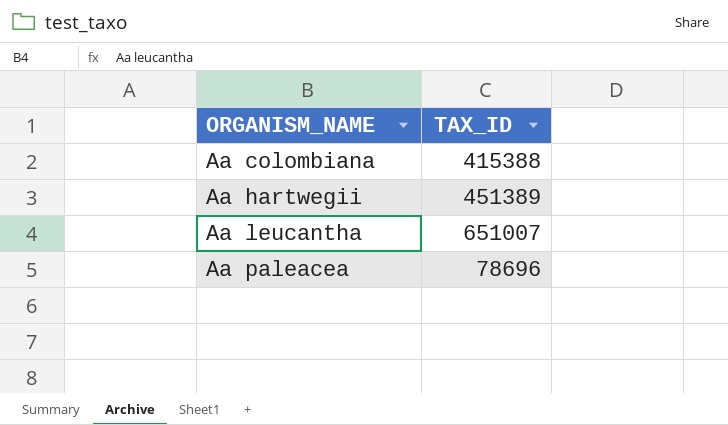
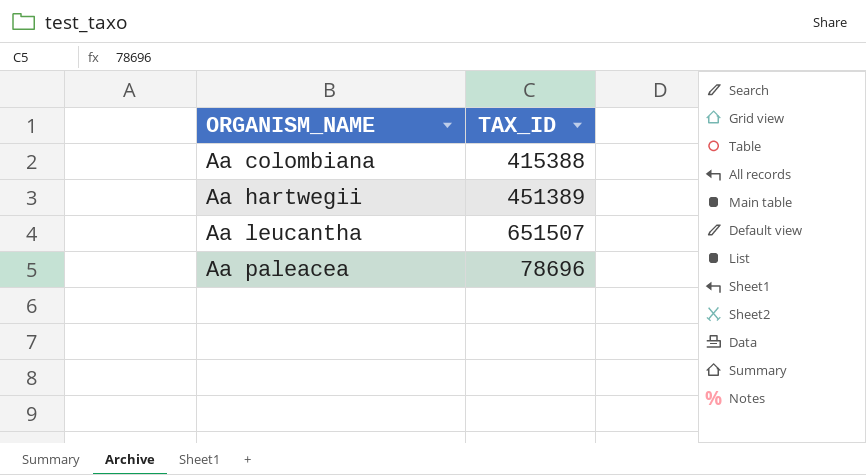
Aa leucantha | TAX_ID: 651007 -> 651507

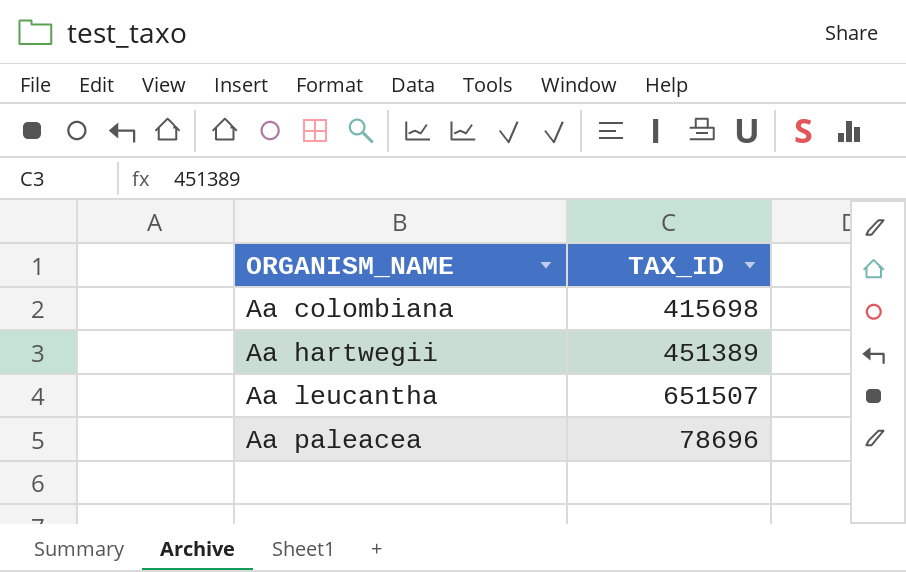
Aa colombiana | TAX_ID: 415388 -> 415698

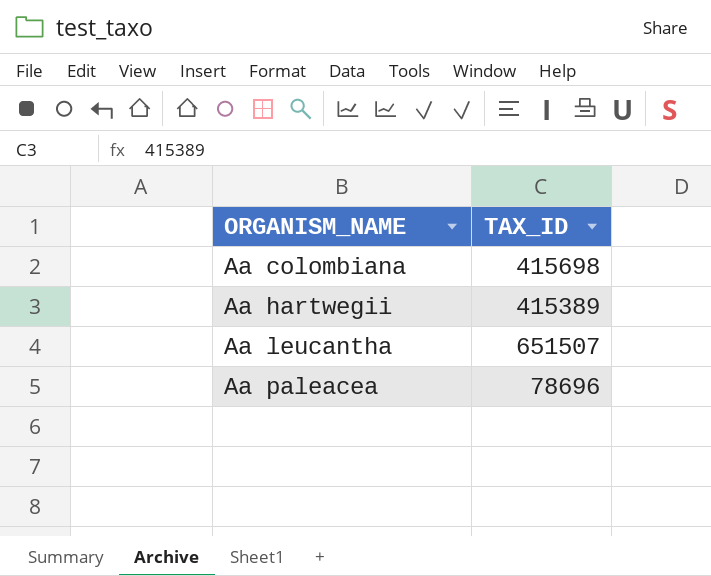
Aa hartwegii | TAX_ID: 451389 -> 415389

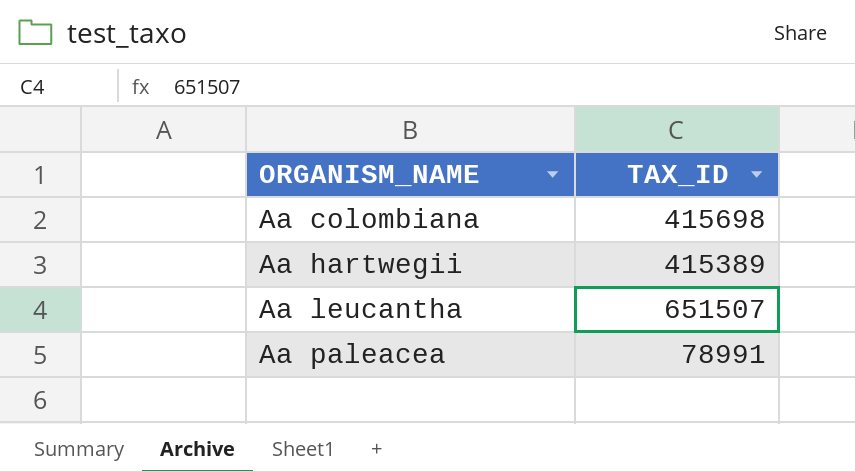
Aa paleacea | TAX_ID: 78696 -> 78991

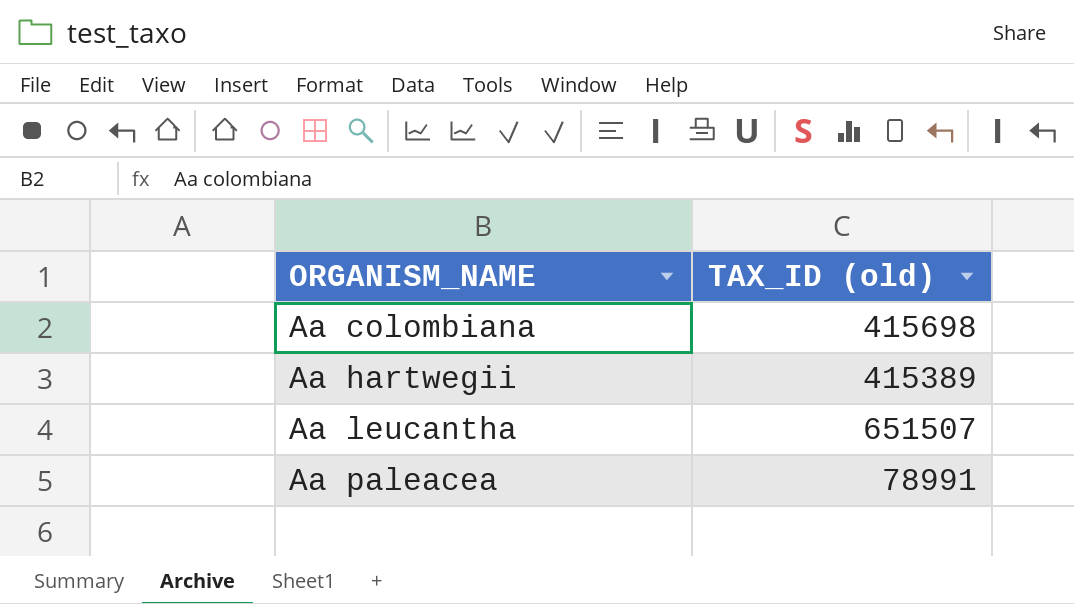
column name: TAX_ID -> TAX_ID (old)

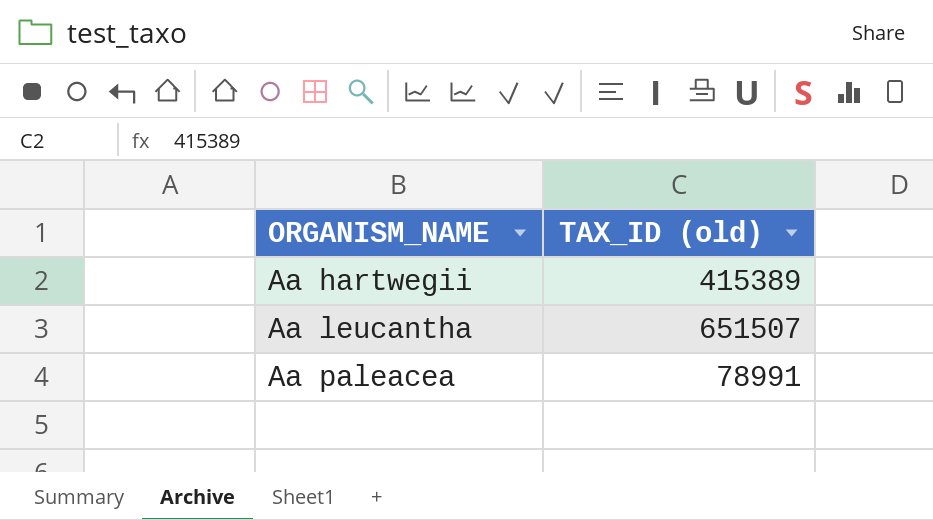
row Aa colombiana: 415698 -> none

